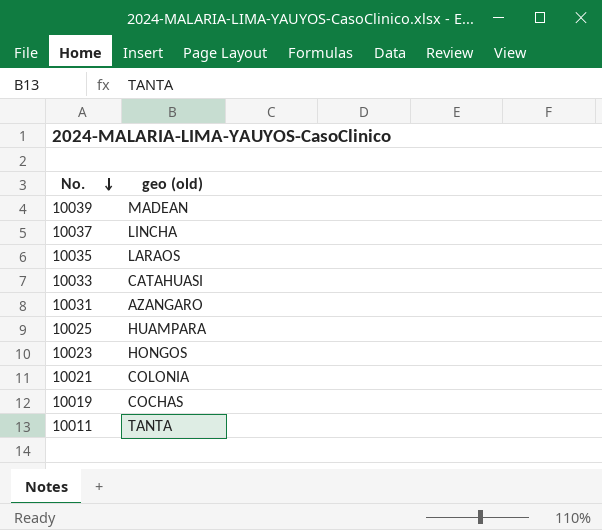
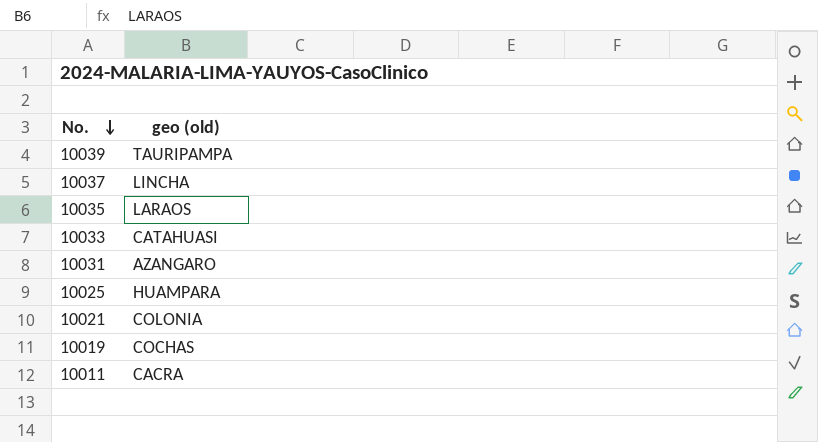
row 10023: HONGOS -> none
10039 | geo (old): MADEAN -> TAURIPAMPA
10011 | geo (old): TANTA -> CACRA

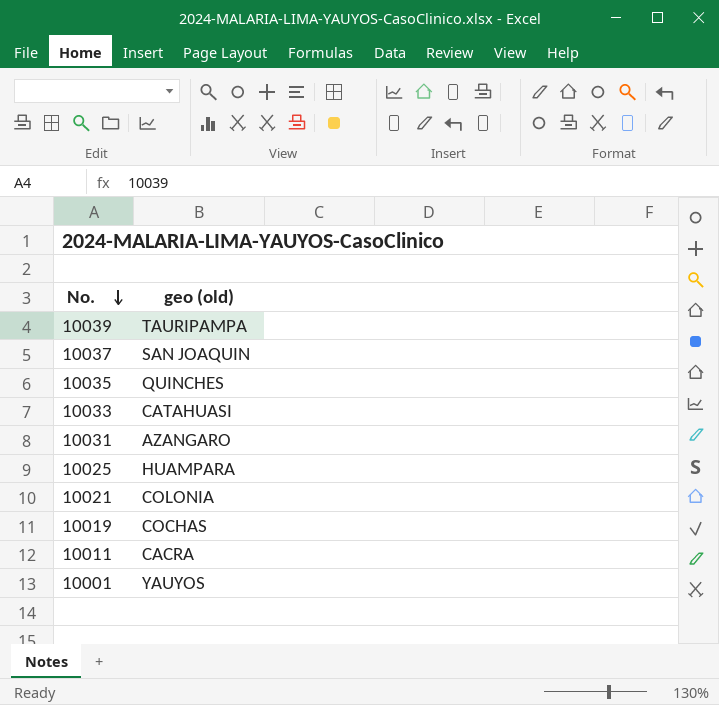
10037 | geo (old): LINCHA -> SAN JOAQUIN
10035 | geo (old): LARAOS -> QUINCHES
row 10001: none -> YAUYOS

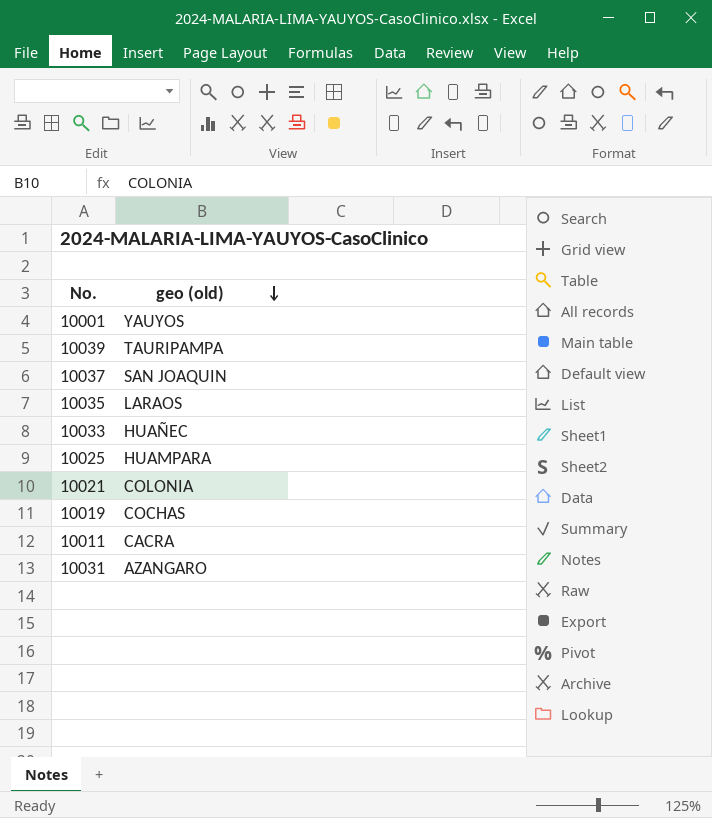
row order: No. descending -> geo (old) descending
10035 | geo (old): QUINCHES -> LARAOS
10033 | geo (old): CATAHUASI -> HUAÑEC

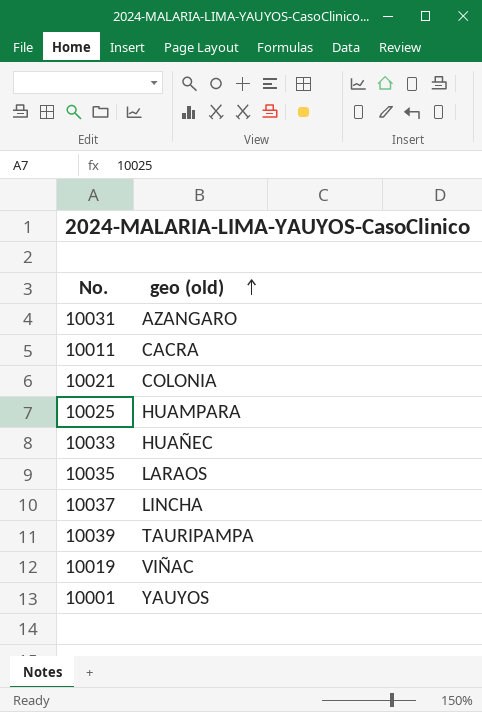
row order: geo (old) descending -> geo (old) ascending
10037 | geo (old): SAN JOAQUIN -> LINCHA
10019 | geo (old): COCHAS -> VIÑAC

